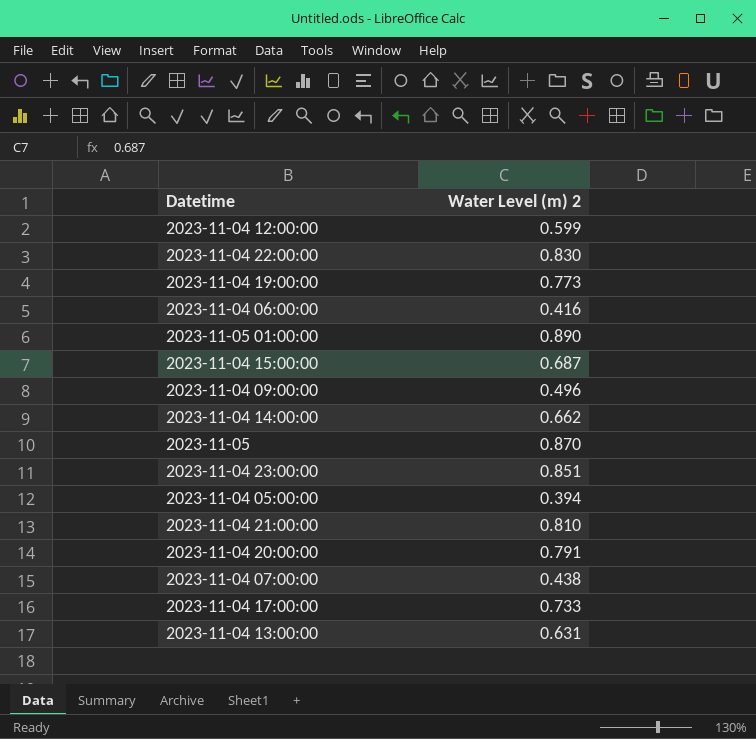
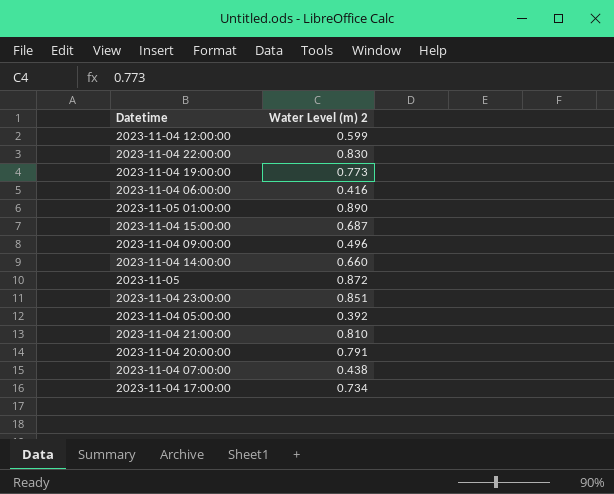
row 2023-11-04 13:00:00: 0.631 -> none
2023-11-04 14:00:00 | Water Level (m) 2: 0.662 -> 0.660
2023-11-05 | Water Level (m) 2: 0.870 -> 0.872
2023-11-04 05:00:00 | Water Level (m) 2: 0.394 -> 0.392
2023-11-04 17:00:00 | Water Level (m) 2: 0.733 -> 0.734

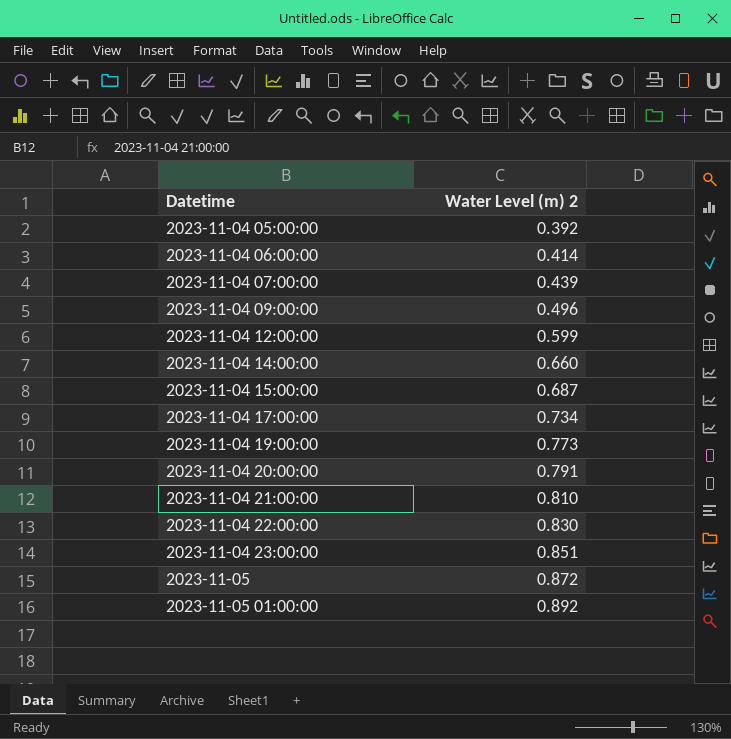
row order: none -> Datetime ascending
2023-11-04 06:00:00 | Water Level (m) 2: 0.416 -> 0.414
2023-11-04 07:00:00 | Water Level (m) 2: 0.438 -> 0.439
2023-11-05 01:00:00 | Water Level (m) 2: 0.890 -> 0.892

